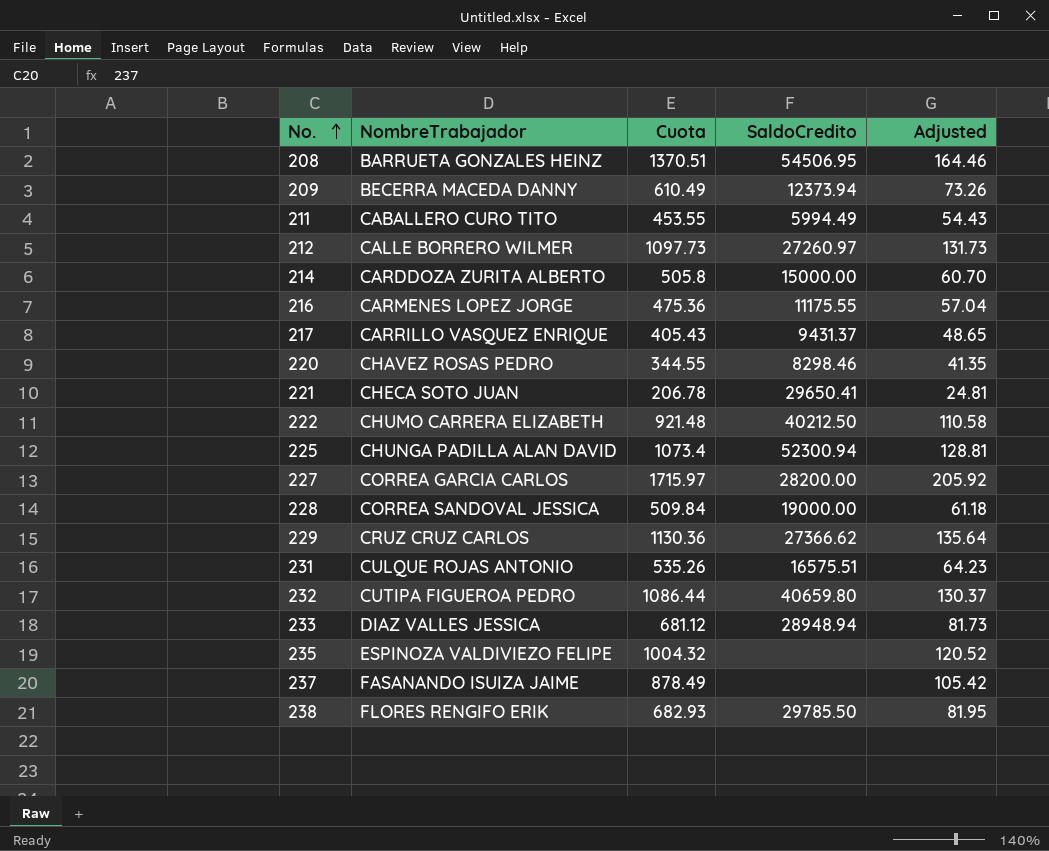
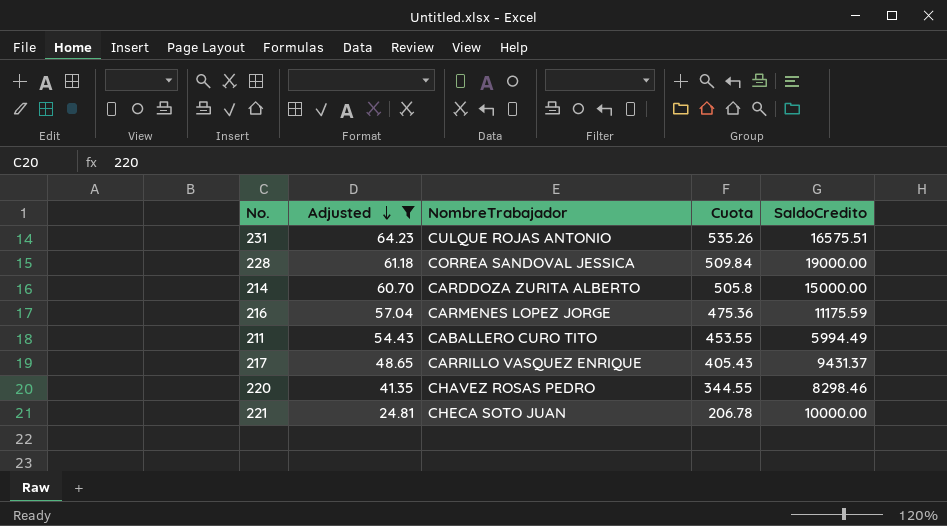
filter: none -> Adjusted <= 64.23
row order: No. ascending -> Adjusted descending
column Adjusted | position: 5 -> 2
216 | SaldoCredito: 11175.55 -> 11175.59
221 | SaldoCredito: 29650.41 -> 10000.00

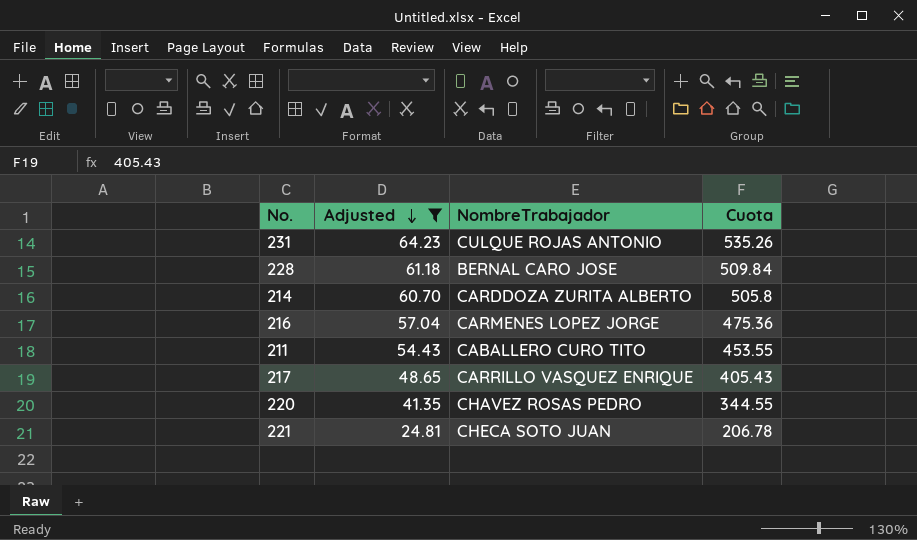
column SaldoCredito | position: 5 -> none
228 | NombreTrabajador: CORREA SANDOVAL JESSICA -> BERNAL CARO JOSE

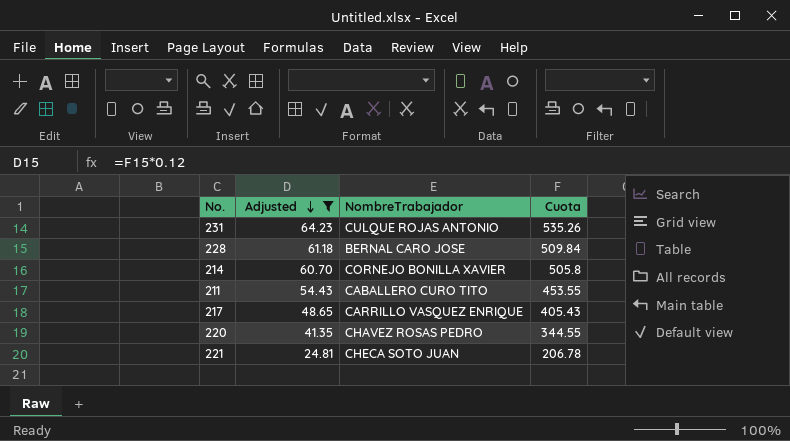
row 216: 57.04 | CARMENES LOPEZ JORGE | 475.36 -> none
214 | NombreTrabajador: CARDDOZA ZURITA ALBERTO -> CORNEJO BONILLA XAVIER

